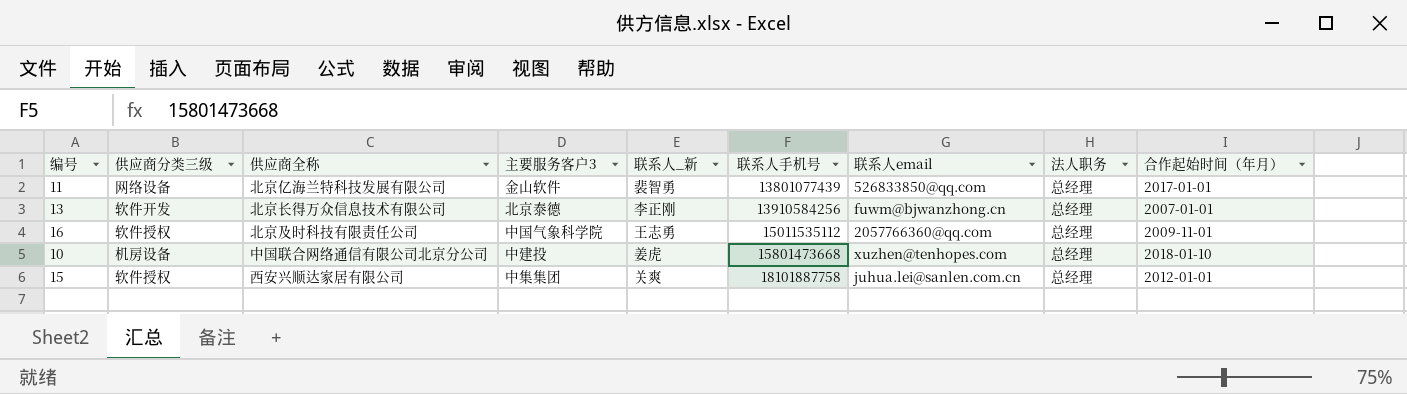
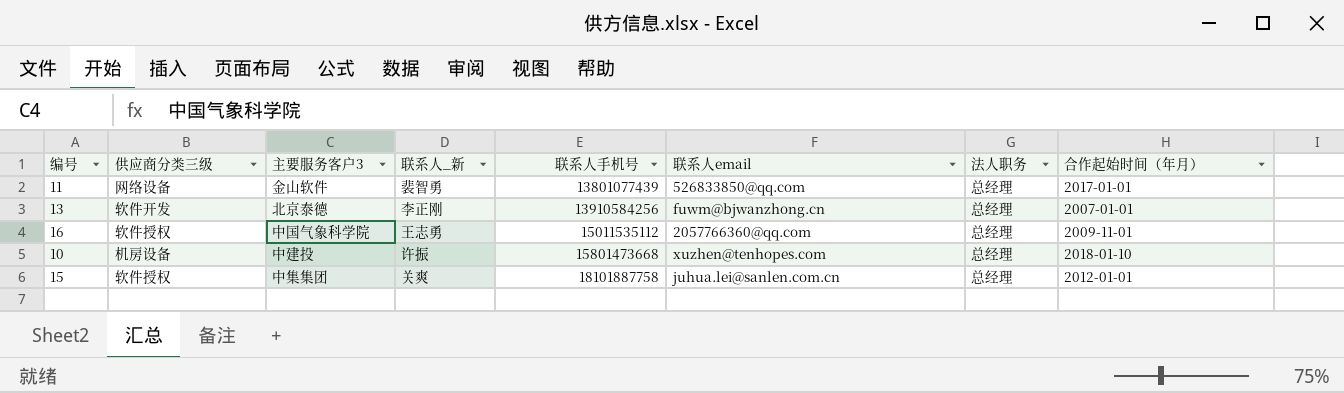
column 供应商全称 | position: 3 -> none
10 | 联系人_新: 姜虎 -> 许振

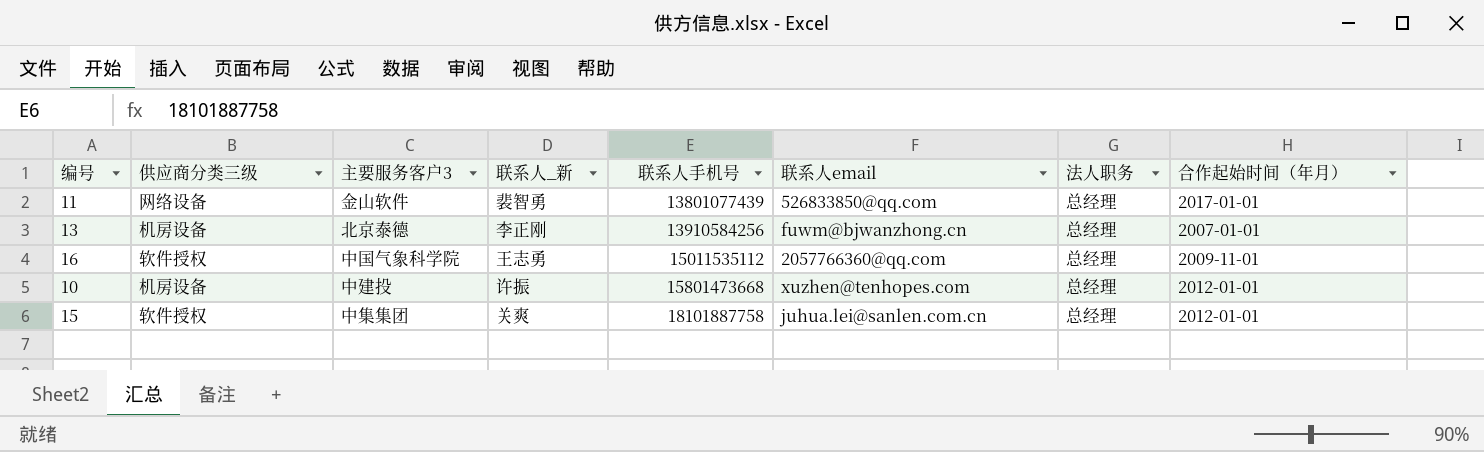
13 | 供应商分类三级: 软件开发 -> 机房设备
10 | 合作起始时间（年月）: 2018-01-10 -> 2012-01-01

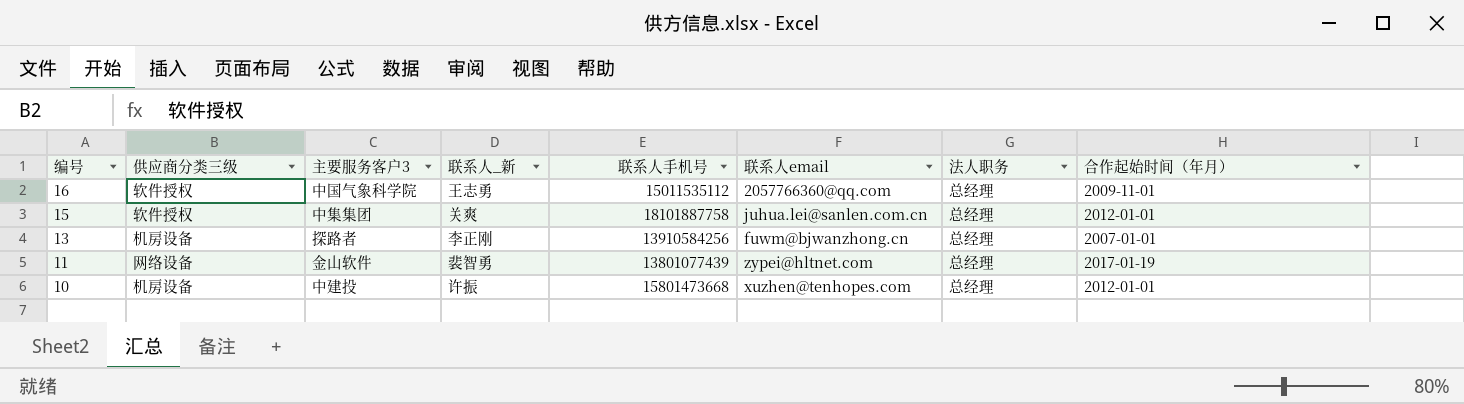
row order: 联系人手机号 ascending -> 编号 descending
13 | 主要服务客户3: 北京泰德 -> 探路者
11 | 联系人email: 526833850@qq.com -> zypei@hltnet.com
11 | 合作起始时间（年月）: 2017-01-01 -> 2017-01-19

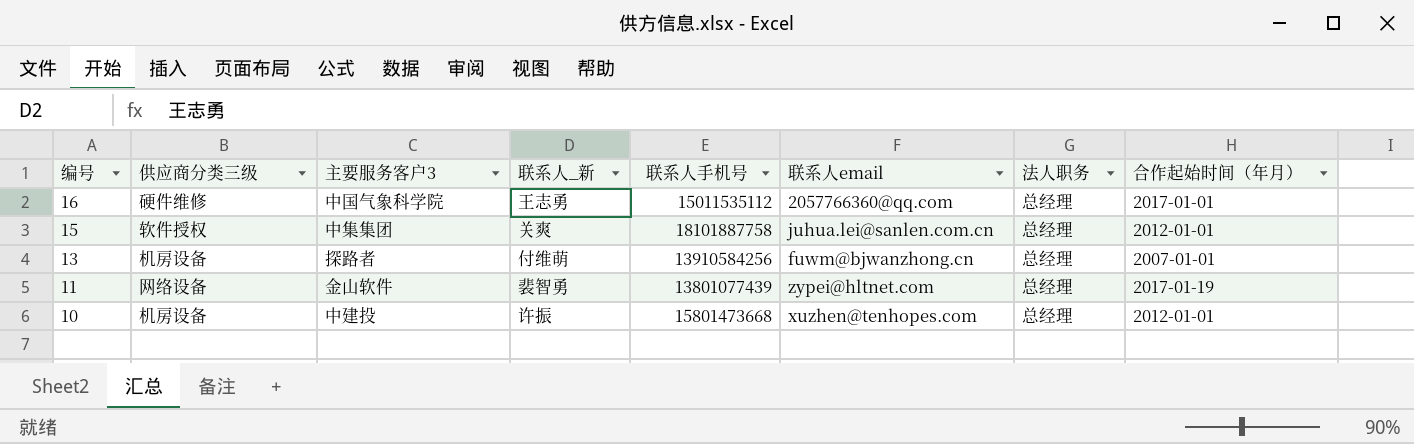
16 | 供应商分类三级: 软件授权 -> 硬件维修
16 | 合作起始时间（年月）: 2009-11-01 -> 2017-01-01
13 | 联系人_新: 李正刚 -> 付维萌

